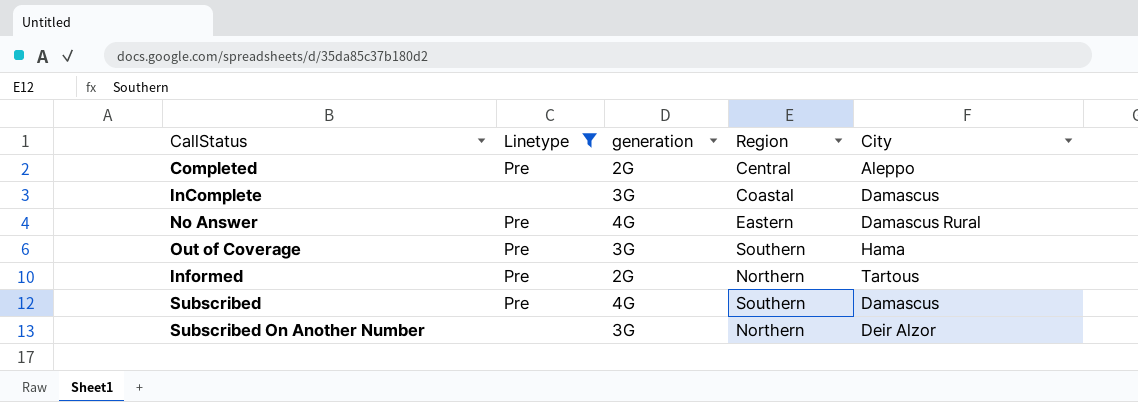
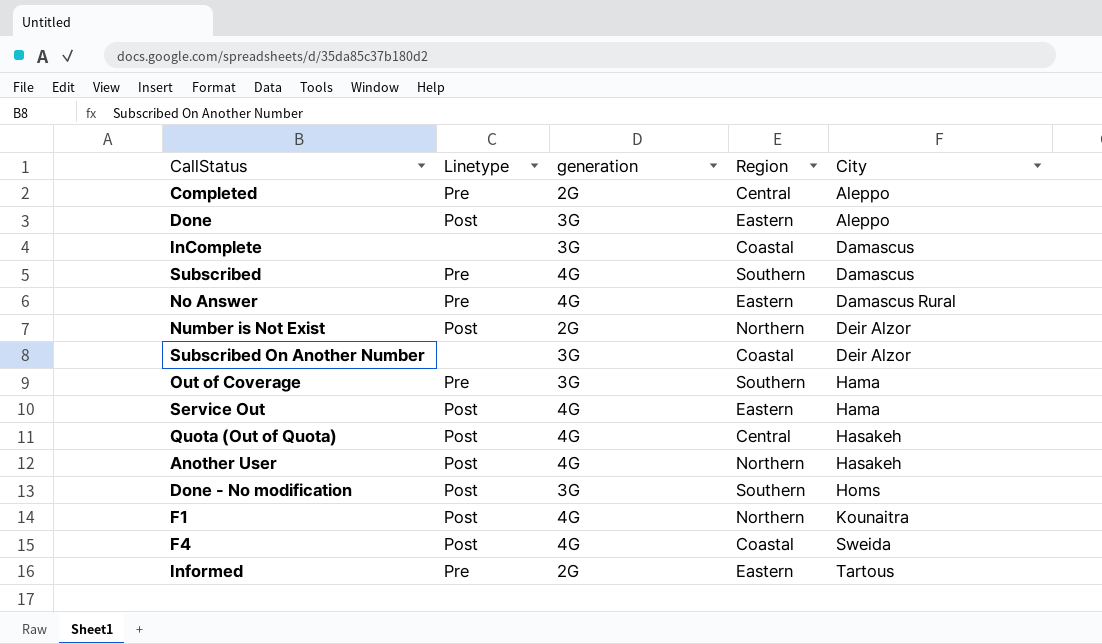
filter: Linetype != Post -> none
row order: none -> City ascending
Subscribed On Another Number | Region: Northern -> Coastal
Informed | Region: Northern -> Eastern

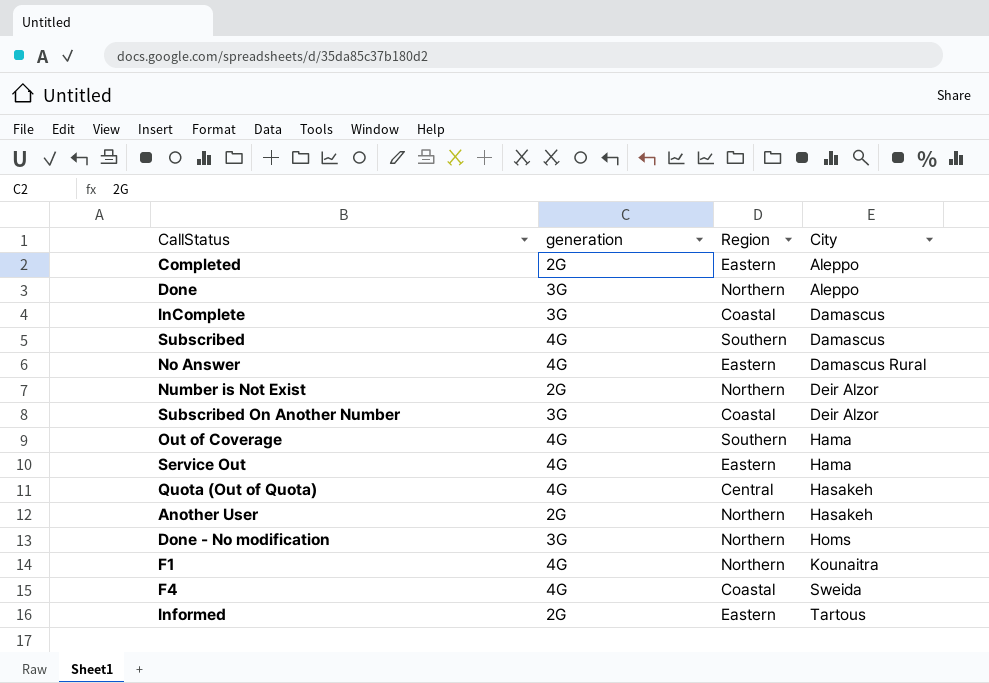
column Linetype | position: 2 -> none
Completed | Region: Central -> Eastern
Done | Region: Eastern -> Northern
Out of Coverage | generation: 3G -> 4G
Another User | generation: 4G -> 2G
Done - No modification | Region: Southern -> Northern

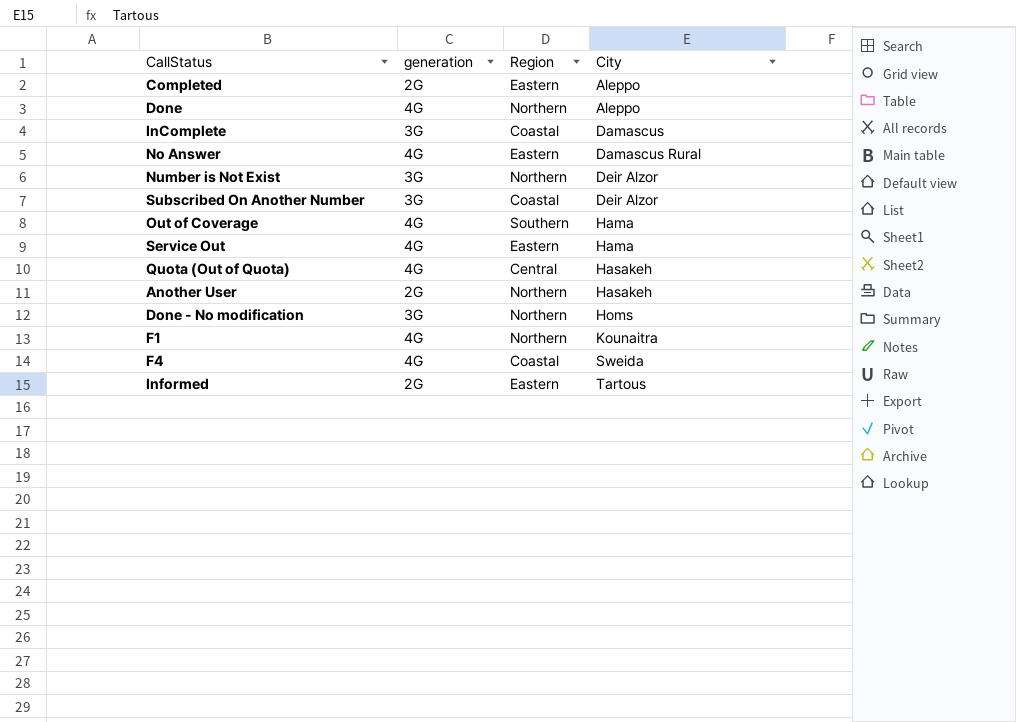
row Subscribed: 4G | Southern | Damascus -> none
Done | generation: 3G -> 4G
Number is Not Exist | generation: 2G -> 3G

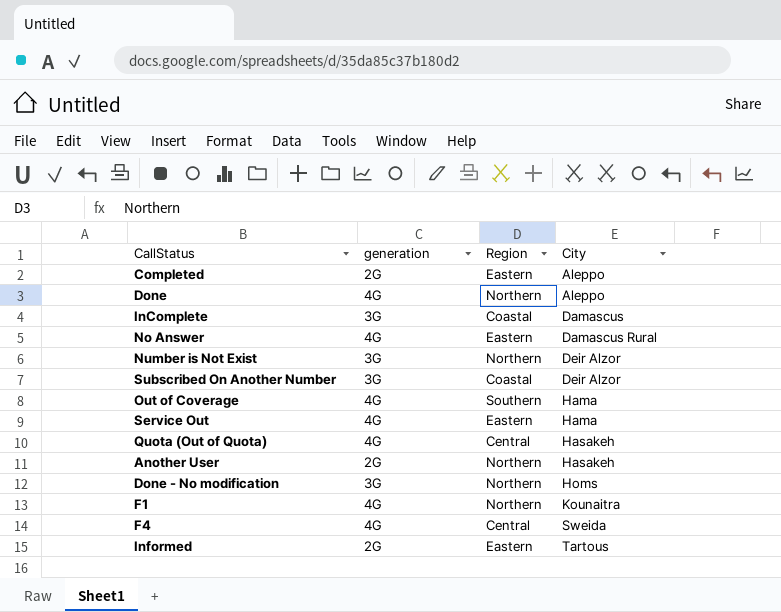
F4 | Region: Coastal -> Central

